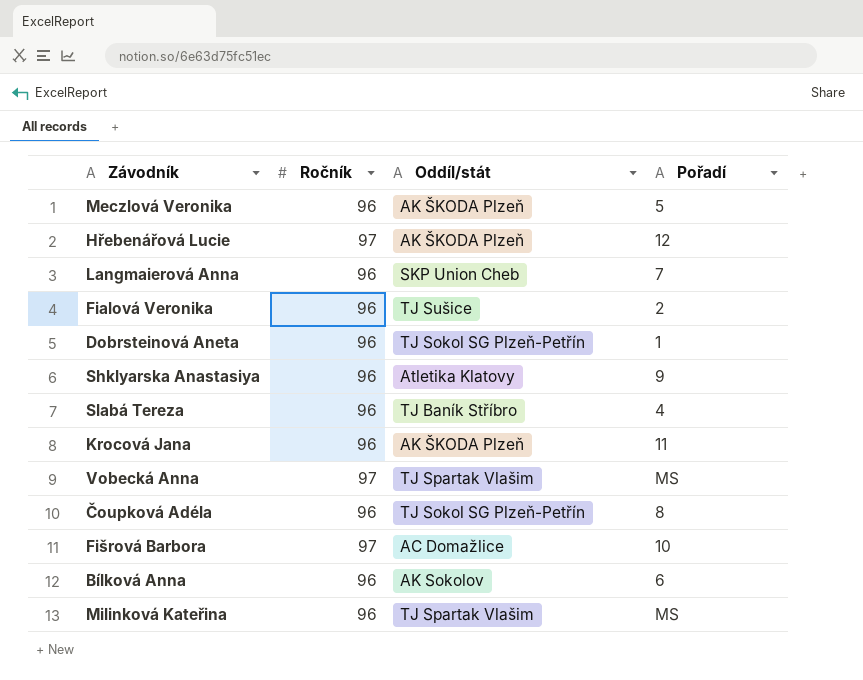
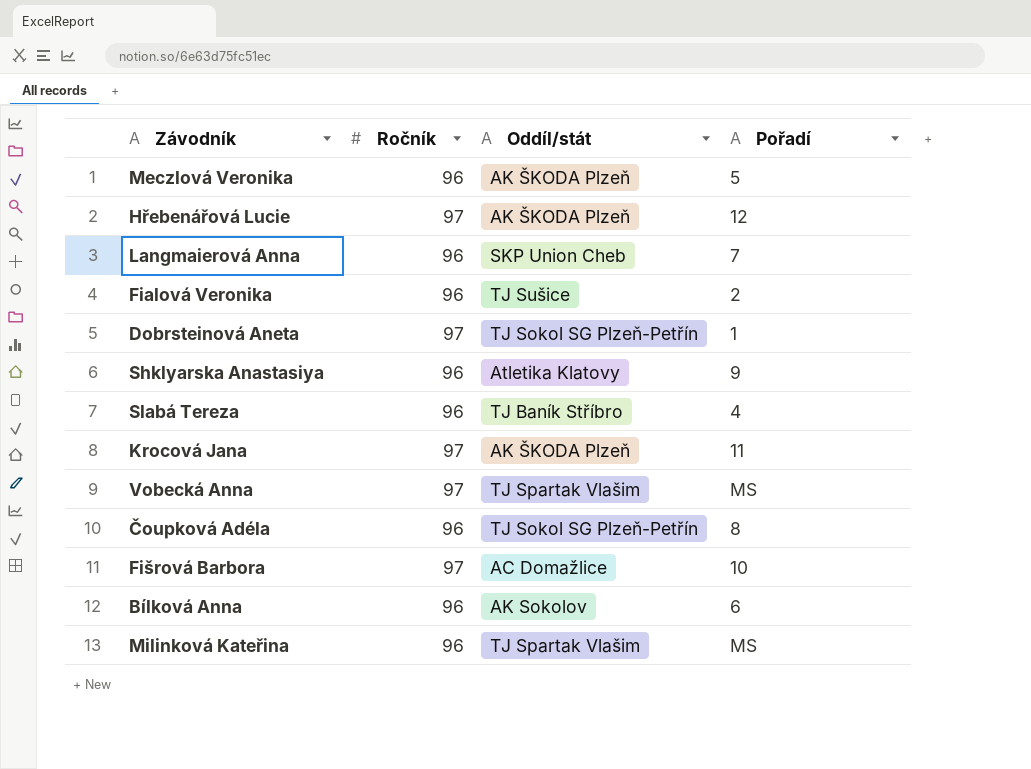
Dobrsteinová Aneta | Ročník: 96 -> 97
Krocová Jana | Ročník: 96 -> 97

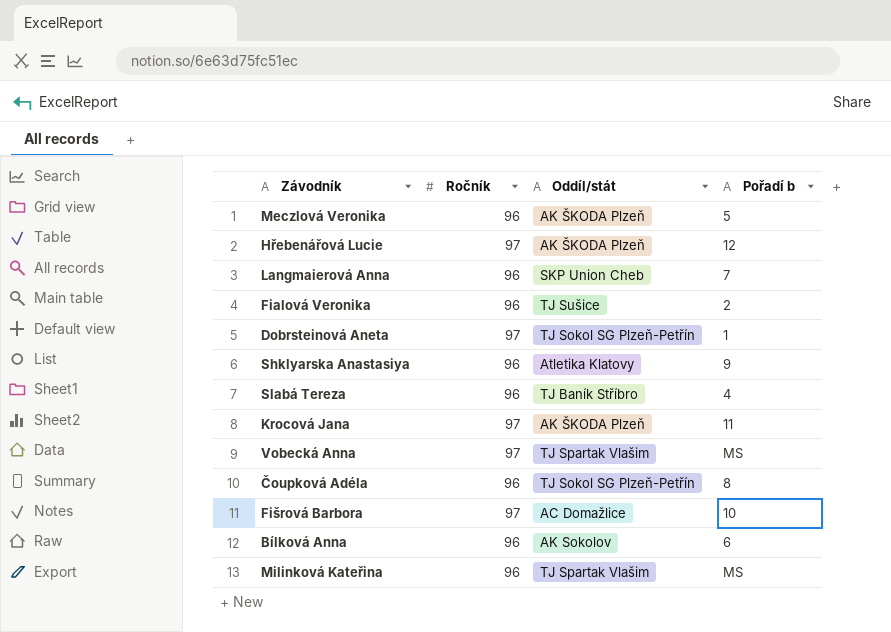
column name: Pořadí -> Pořadí b

